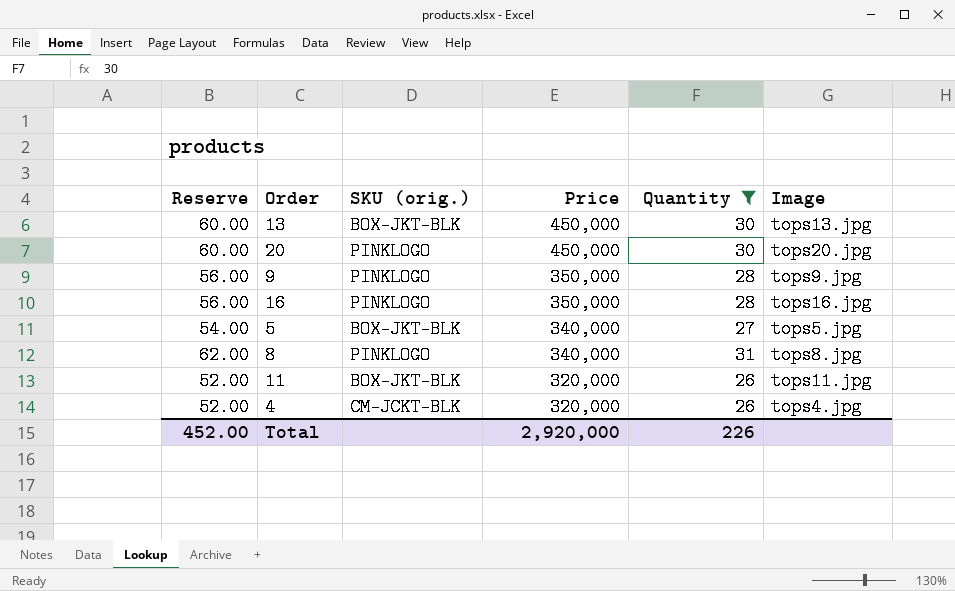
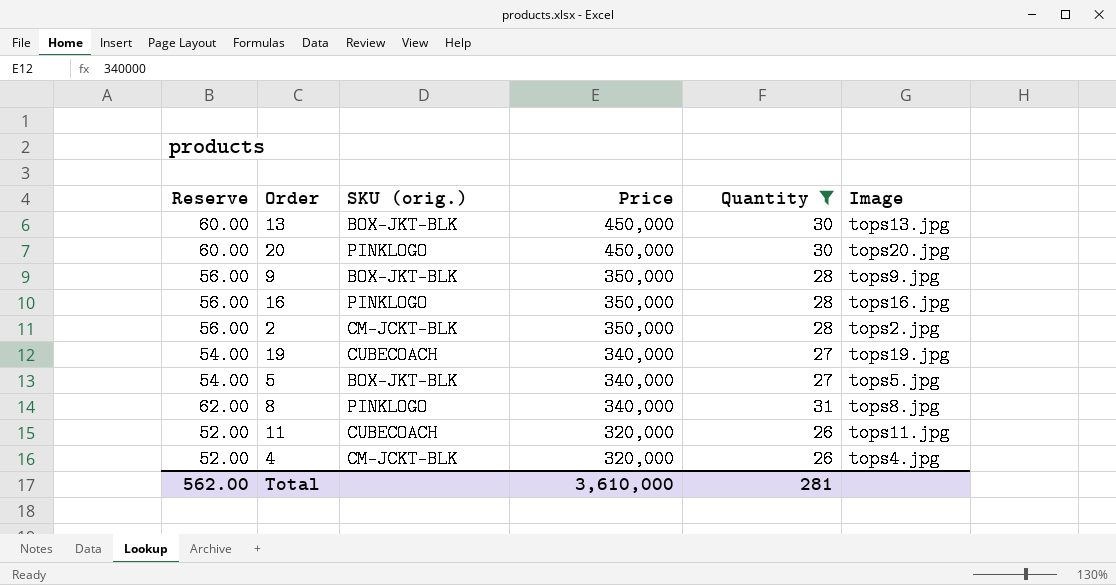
9 | SKU (orig.): PINKLOGO -> BOX-JKT-BLK
row 2: none -> 56.00 | CM-JCKT-BLK | 350,000 | 28 | tops2.jpg
row 19: none -> 54.00 | CUBECOACH | 340,000 | 27 | tops19.jpg
11 | SKU (orig.): BOX-JKT-BLK -> CUBECOACH
Total | Reserve: 452.00 -> 562.00
Total | Price: 2,920,000 -> 3,610,000
Total | Quantity: 226 -> 281

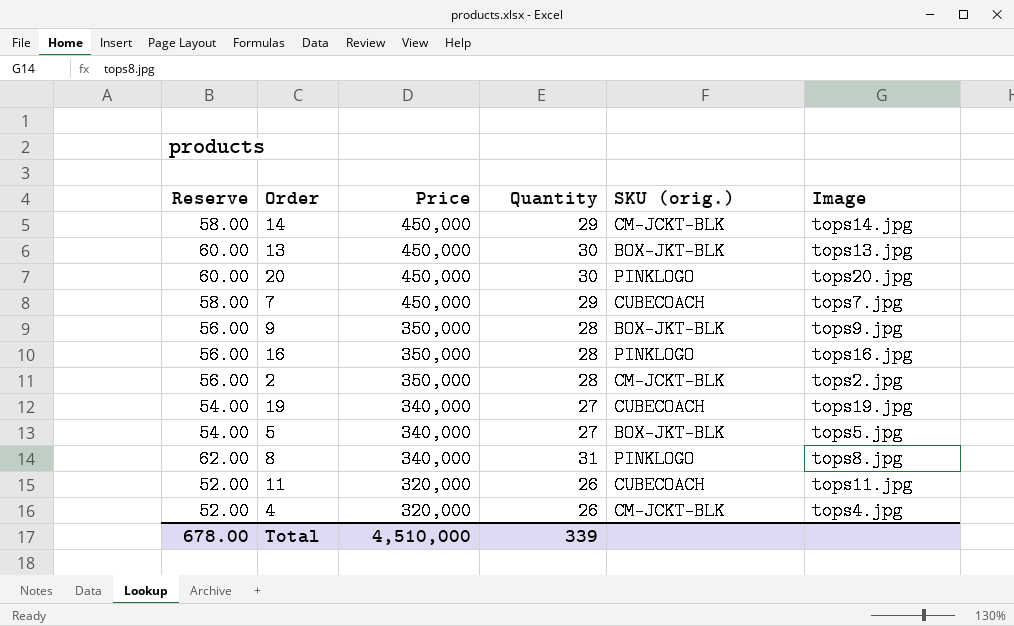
filter: Quantity != 29 -> none
column SKU (orig.) | position: 3 -> 5
Total | Reserve: 562.00 -> 678.00
Total | Price: 3,610,000 -> 4,510,000
Total | Quantity: 281 -> 339

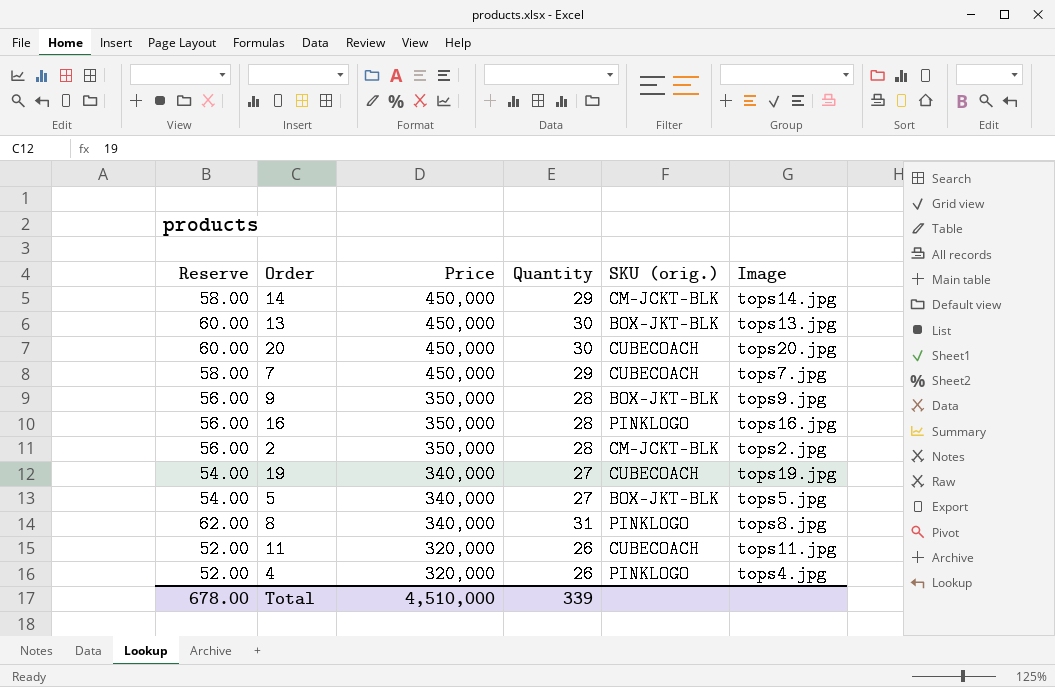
20 | SKU (orig.): PINKLOGO -> CUBECOACH
4 | SKU (orig.): CM-JCKT-BLK -> PINKLOGO

